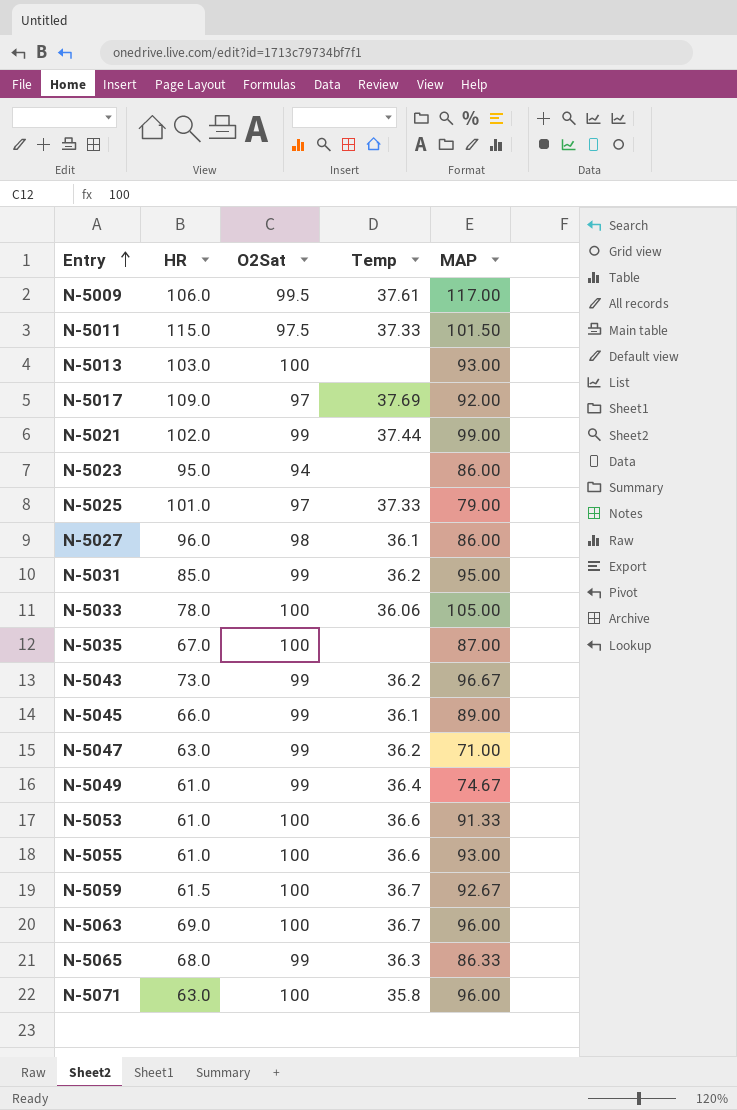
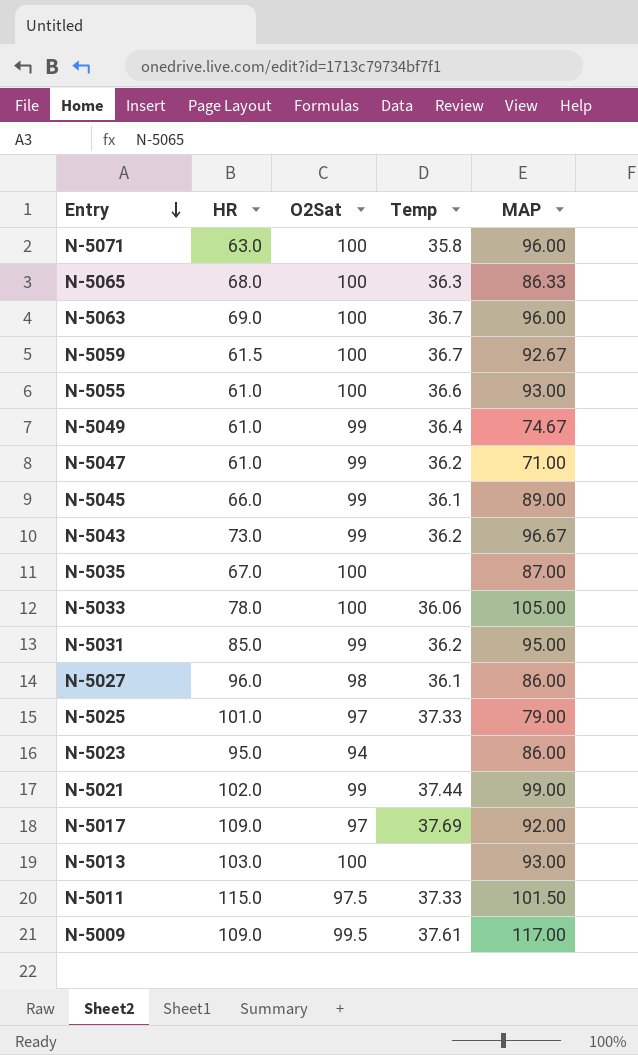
row order: Entry ascending -> Entry descending
row N-5053: 61.0 | 100 | 36.6 | 91.33 -> none
N-5065 | O2Sat: 99 -> 100
N-5047 | HR: 63.0 -> 61.0
N-5009 | HR: 106.0 -> 109.0

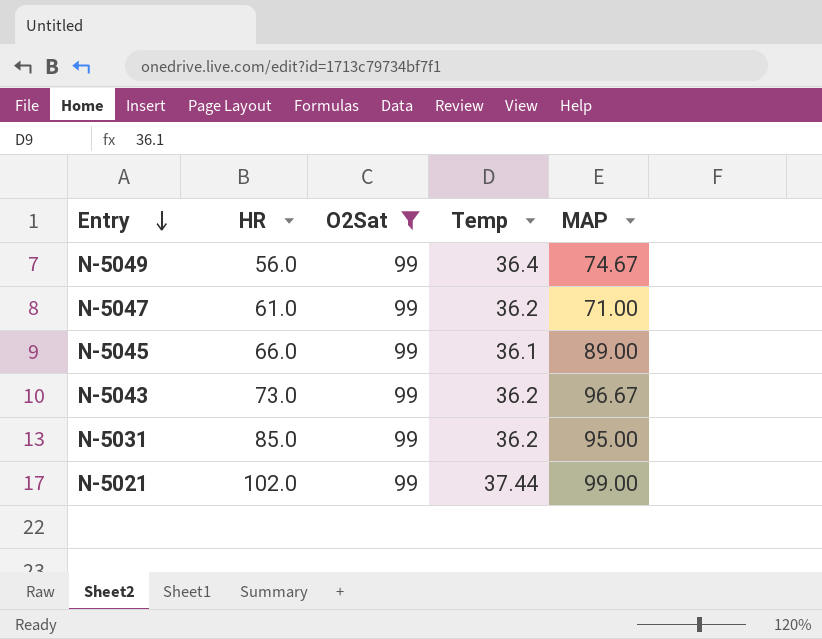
filter: none -> O2Sat = 99
N-5049 | HR: 61.0 -> 56.0

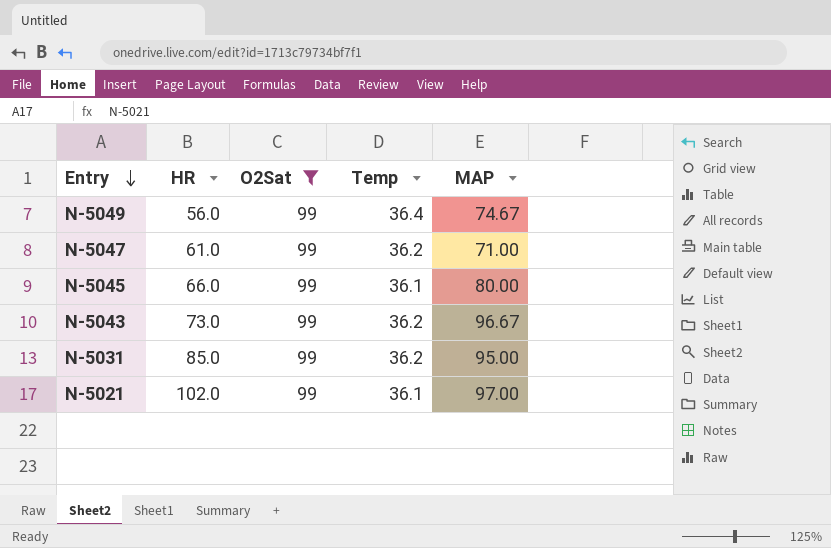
N-5045 | MAP: 89.00 -> 80.00
N-5021 | Temp: 37.44 -> 36.1
N-5021 | MAP: 99.00 -> 97.00

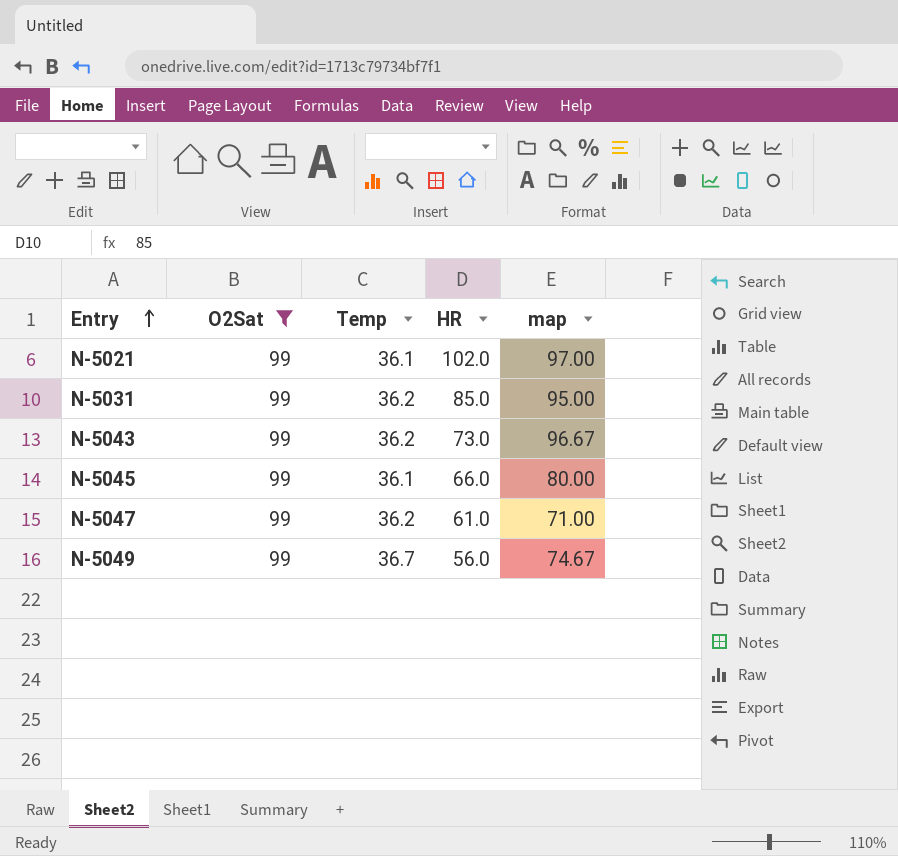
row order: Entry descending -> Entry ascending
column HR | position: 2 -> 4
column name: MAP -> map
N-5049 | Temp: 36.4 -> 36.7

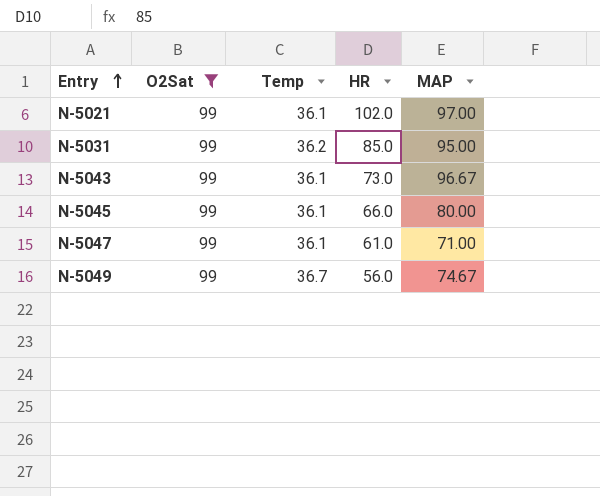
column name: map -> MAP
N-5043 | Temp: 36.2 -> 36.1
N-5047 | Temp: 36.2 -> 36.1

